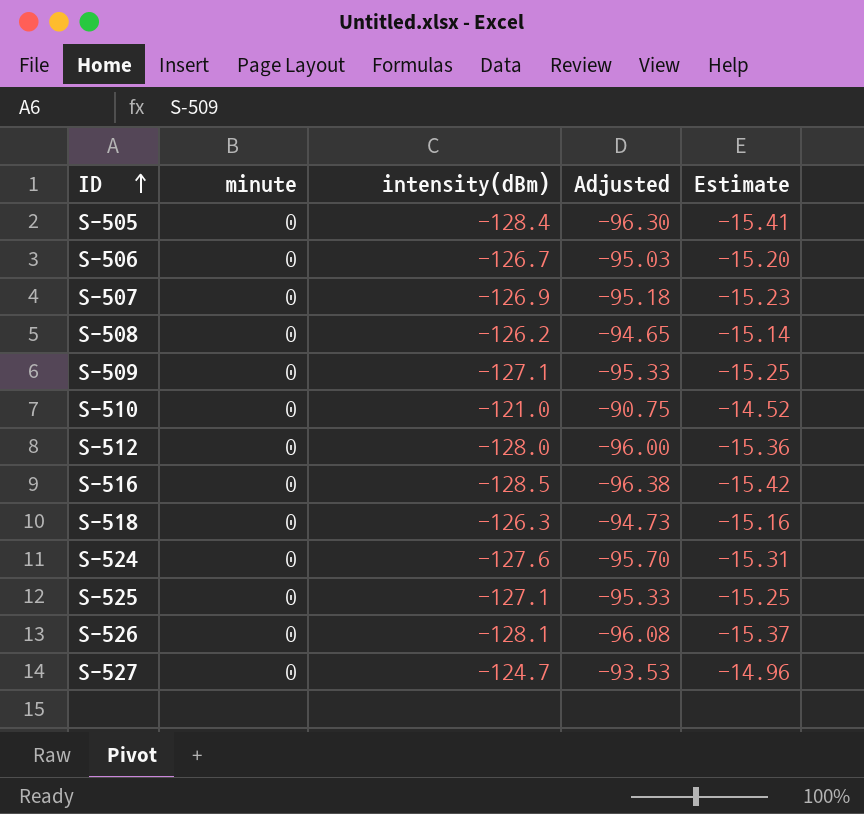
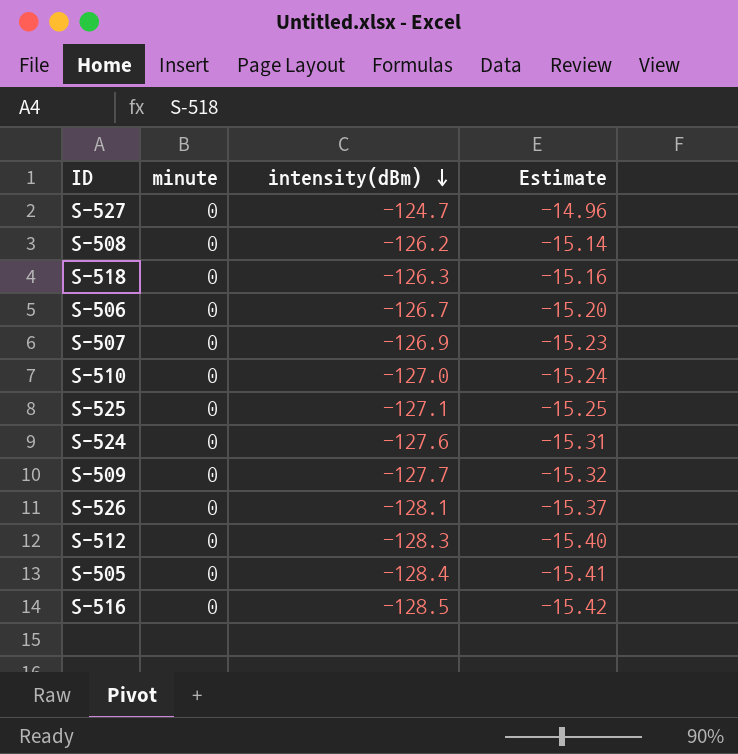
row order: ID ascending -> intensity(dBm) descending
column Adjusted | formula: [intensity(dBm)] * 0.75 -> none
S-510 | intensity(dBm): -121.0 -> -127.0
S-510 | Estimate: -14.52 -> -15.24
S-509 | intensity(dBm): -127.1 -> -127.7
S-509 | Estimate: -15.25 -> -15.32
S-512 | intensity(dBm): -128.0 -> -128.3
S-512 | Estimate: -15.36 -> -15.40

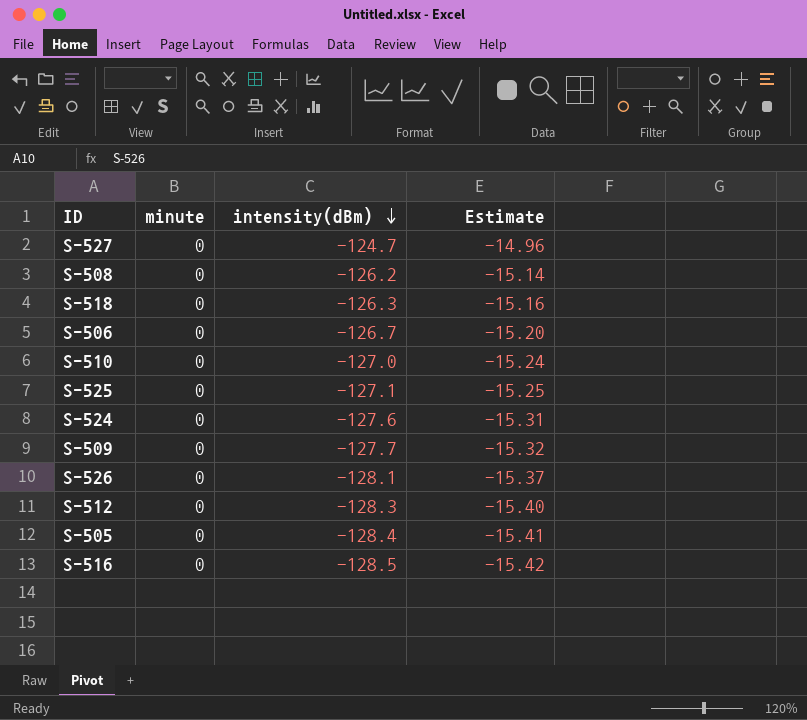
row S-507: 0 | -126.9 | -15.23 -> none

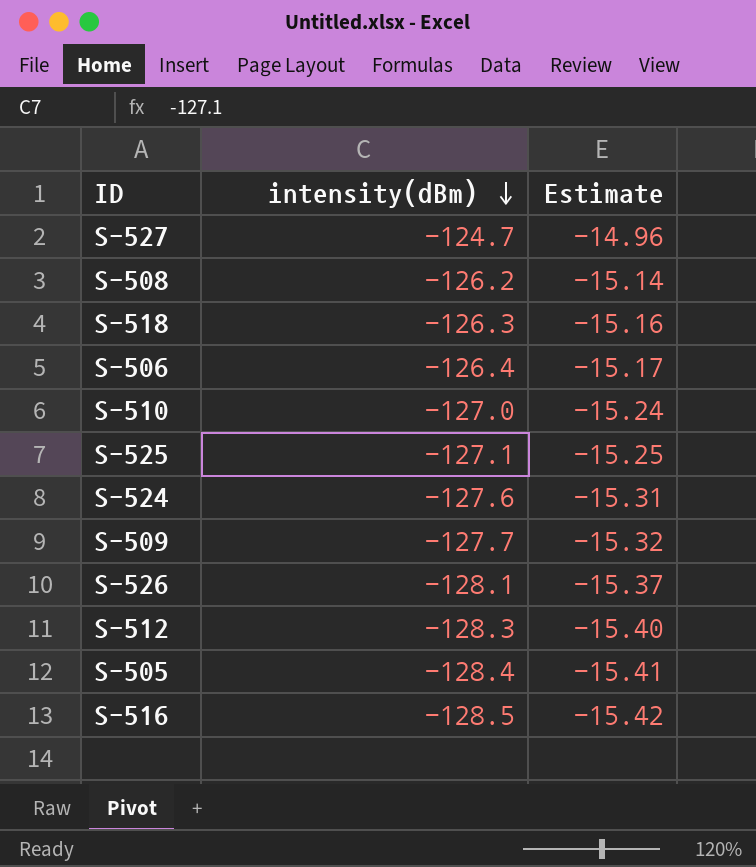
column minute | position: 2 -> none
S-506 | intensity(dBm): -126.7 -> -126.4
S-506 | Estimate: -15.20 -> -15.17

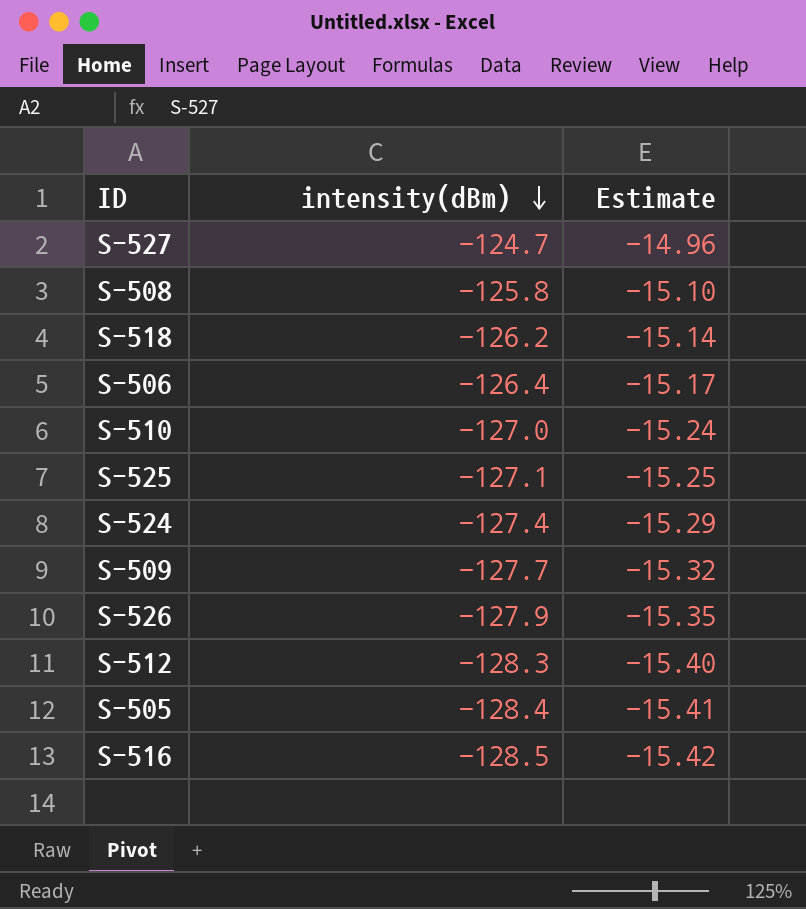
S-508 | intensity(dBm): -126.2 -> -125.8
S-508 | Estimate: -15.14 -> -15.10
S-518 | intensity(dBm): -126.3 -> -126.2
S-518 | Estimate: -15.16 -> -15.14
S-524 | intensity(dBm): -127.6 -> -127.4
S-524 | Estimate: -15.31 -> -15.29
S-526 | intensity(dBm): -128.1 -> -127.9
S-526 | Estimate: -15.37 -> -15.35

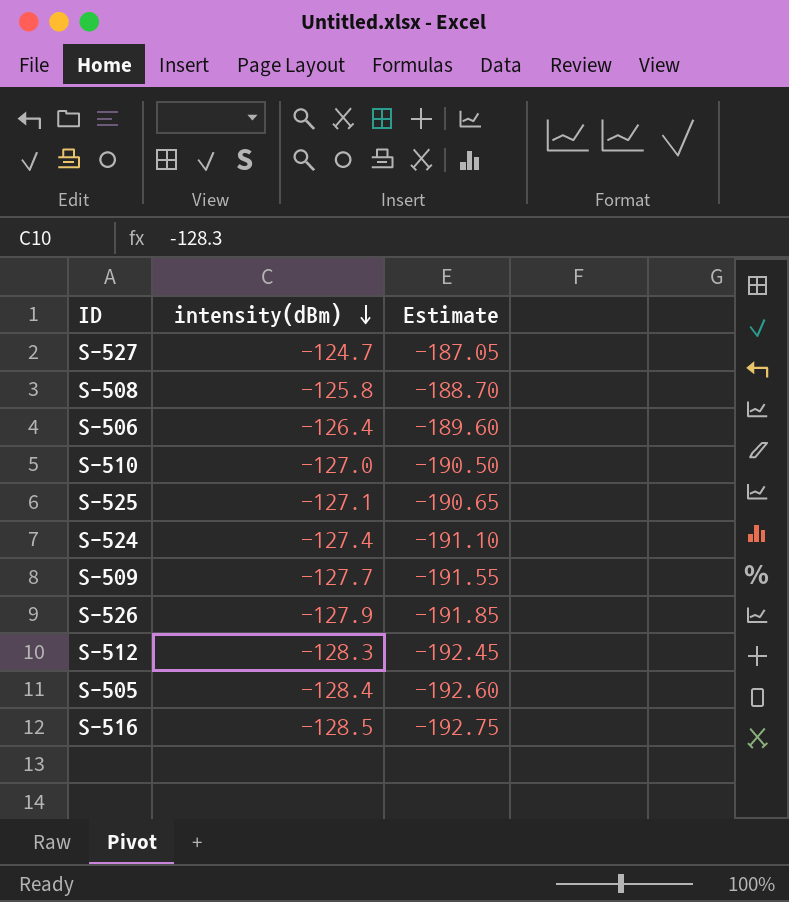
column Estimate | formula: [intensity(dBm)] * 0.12 -> [intensity(dBm)] * 1.5
row S-518: -126.2 | -15.14 -> none

